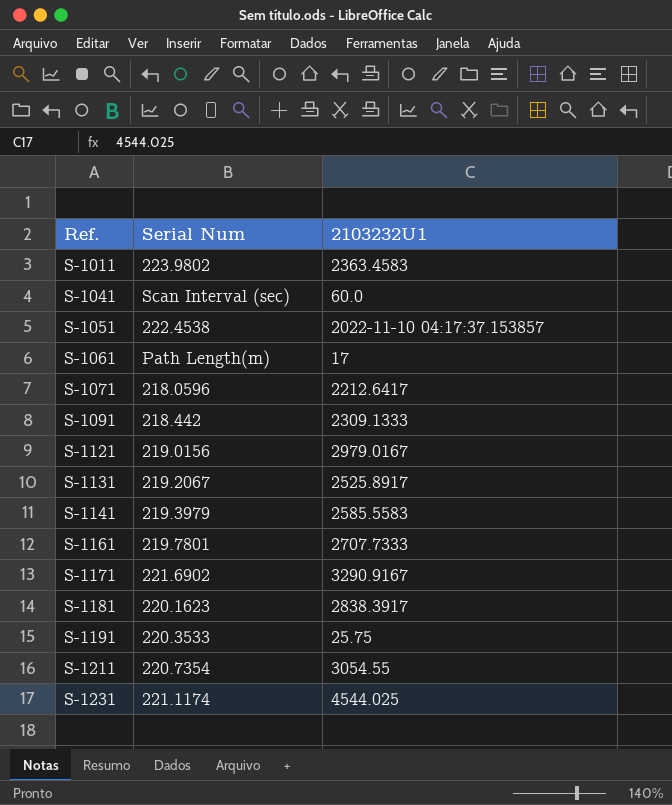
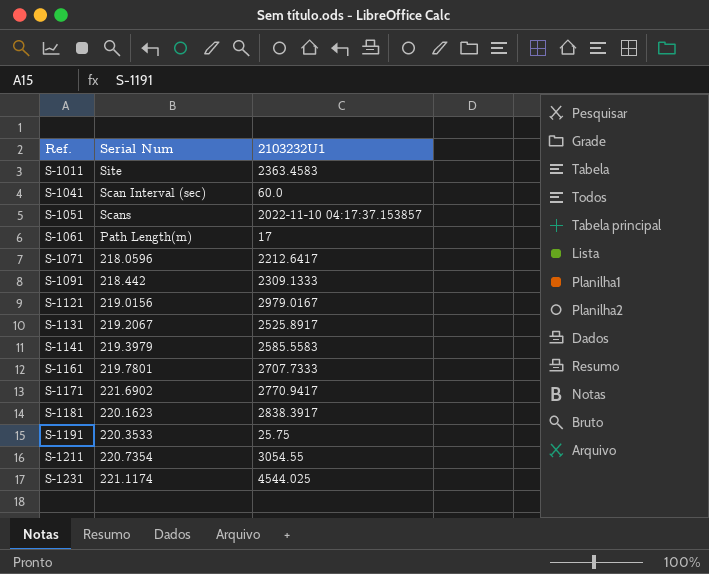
S-1011 | Serial Num: 223.9802 -> Site
S-1051 | Serial Num: 222.4538 -> Scans
S-1171 | 2103232U1: 3290.9167 -> 2770.9417

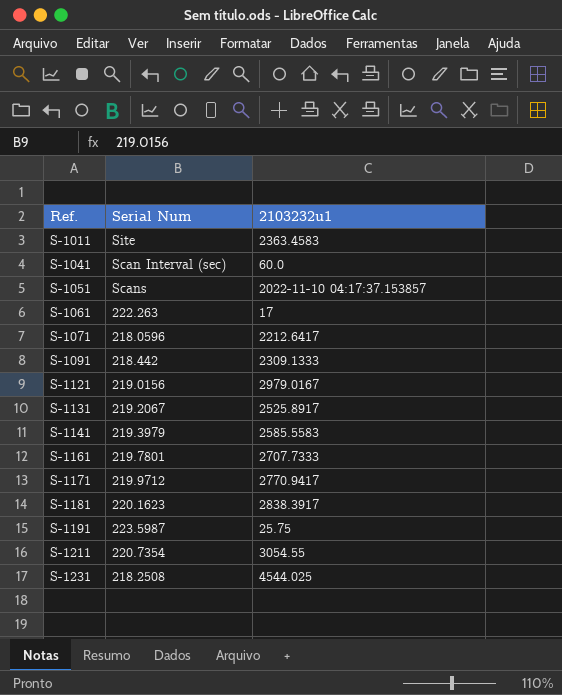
column name: 2103232U1 -> 2103232u1
S-1061 | Serial Num: Path Length(m) -> 222.263
S-1171 | Serial Num: 221.6902 -> 219.9712
S-1191 | Serial Num: 220.3533 -> 223.5987
S-1231 | Serial Num: 221.1174 -> 218.2508

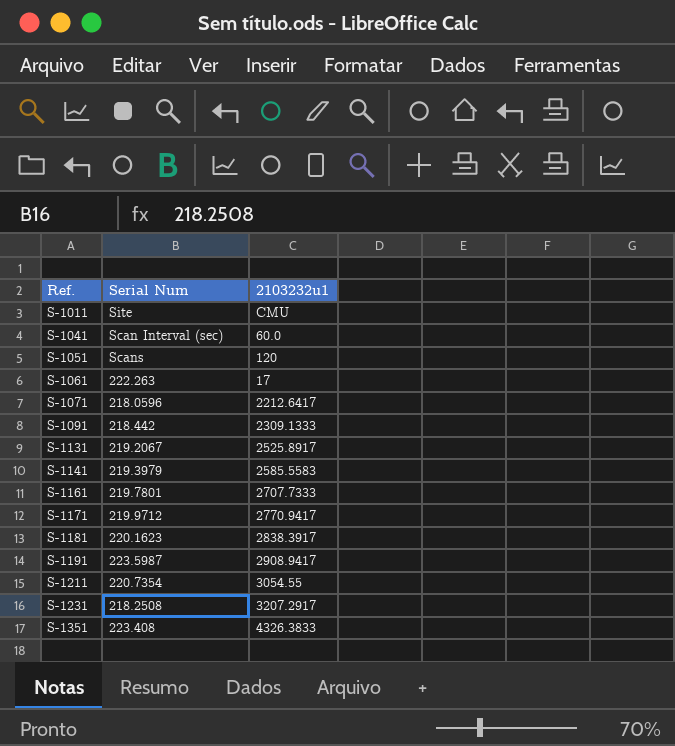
row S-1121: 219.0156 | 2979.0167 -> none
S-1011 | 2103232u1: 2363.4583 -> CMU
S-1051 | 2103232u1: 2022-11-10 04:17:37.153857 -> 120
S-1191 | 2103232u1: 25.75 -> 2908.9417
S-1231 | 2103232u1: 4544.025 -> 3207.2917
row S-1351: none -> 223.408 | 4326.3833

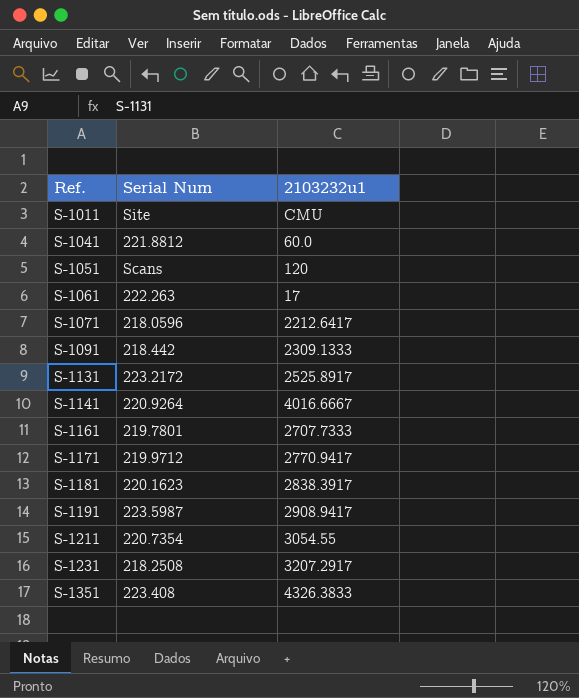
S-1041 | Serial Num: Scan Interval (sec) -> 221.8812
S-1131 | Serial Num: 219.2067 -> 223.2172
S-1141 | Serial Num: 219.3979 -> 220.9264
S-1141 | 2103232u1: 2585.5583 -> 4016.6667

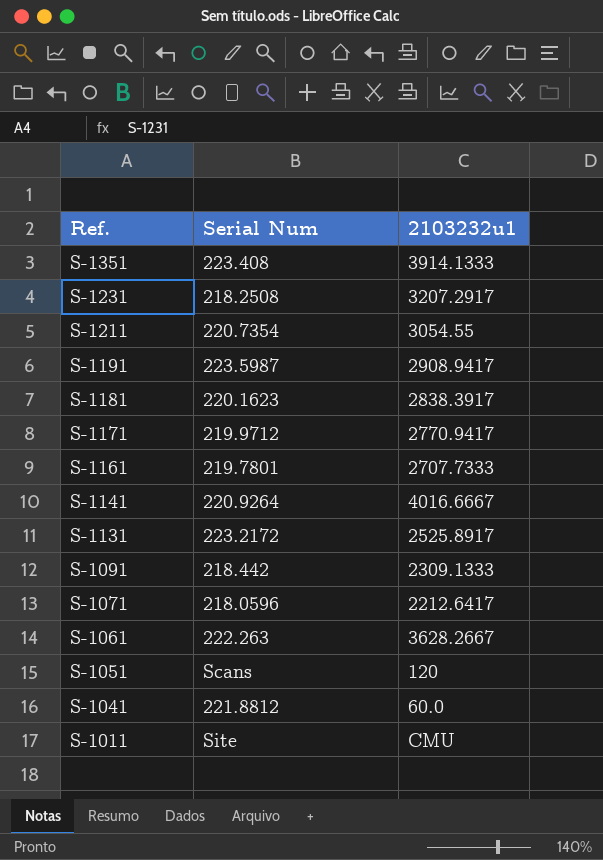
row order: Ref. ascending -> Ref. descending
S-1351 | 2103232u1: 4326.3833 -> 3914.1333
S-1061 | 2103232u1: 17 -> 3628.2667

